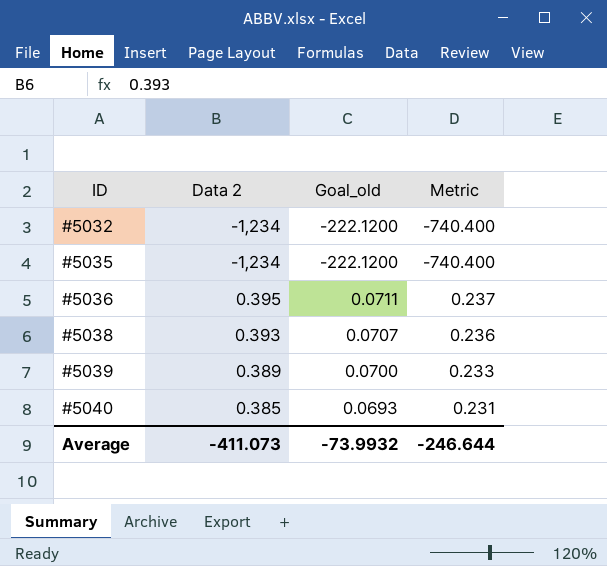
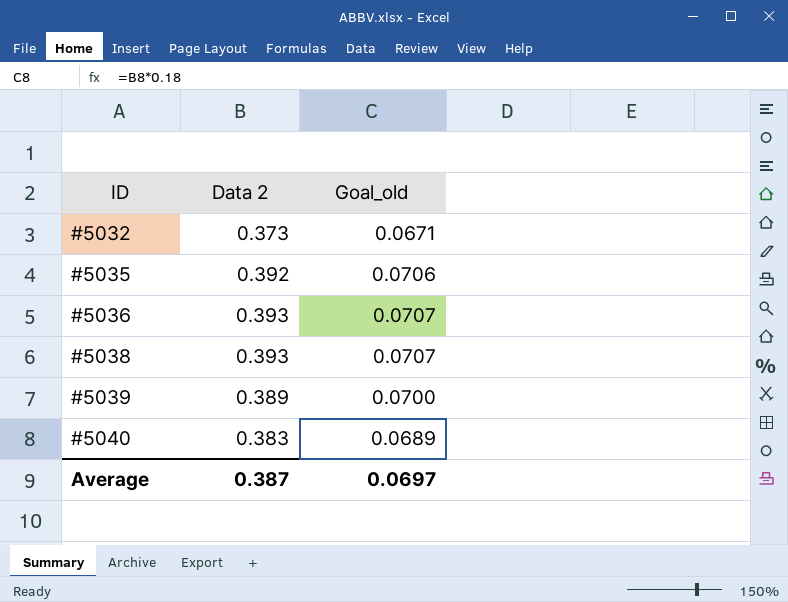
column Metric | formula: [Data 2] * 0.6 -> none
#5032 | Data 2: -1,234 -> 0.373
#5032 | Goal_old: -222.1200 -> 0.0671
#5035 | Data 2: -1,234 -> 0.392
#5035 | Goal_old: -222.1200 -> 0.0706
#5036 | Data 2: 0.395 -> 0.393
#5036 | Goal_old: 0.0711 -> 0.0707
#5040 | Data 2: 0.385 -> 0.383
#5040 | Goal_old: 0.0693 -> 0.0689
Average | Data 2: -411.073 -> 0.387
Average | Goal_old: -73.9932 -> 0.0697

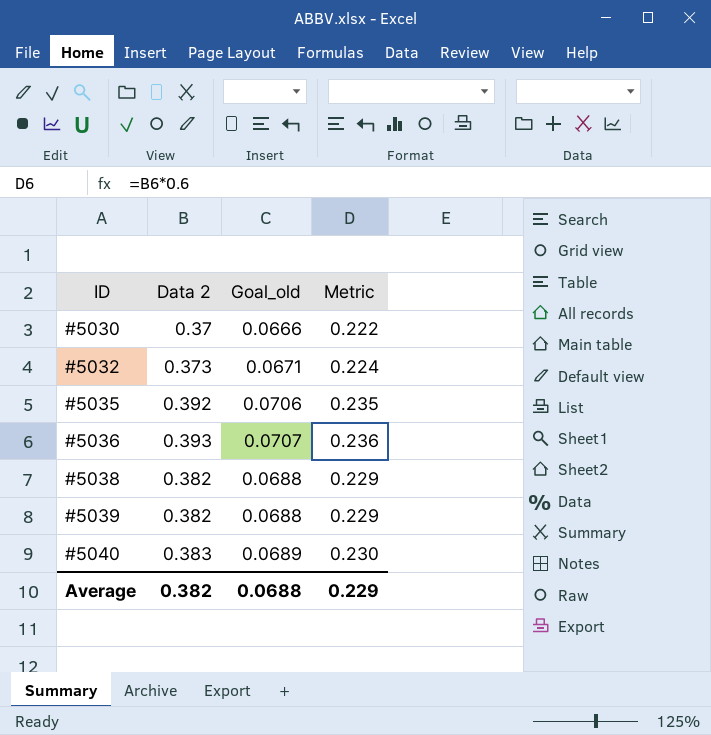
column Metric | formula: none -> [Data 2] * 0.6
row #5030: none -> 0.37 | 0.0666 | 0.222
#5038 | Data 2: 0.393 -> 0.382
#5038 | Goal_old: 0.0707 -> 0.0688
#5039 | Data 2: 0.389 -> 0.382
#5039 | Goal_old: 0.0700 -> 0.0688
Average | Data 2: 0.387 -> 0.382
Average | Goal_old: 0.0697 -> 0.0688

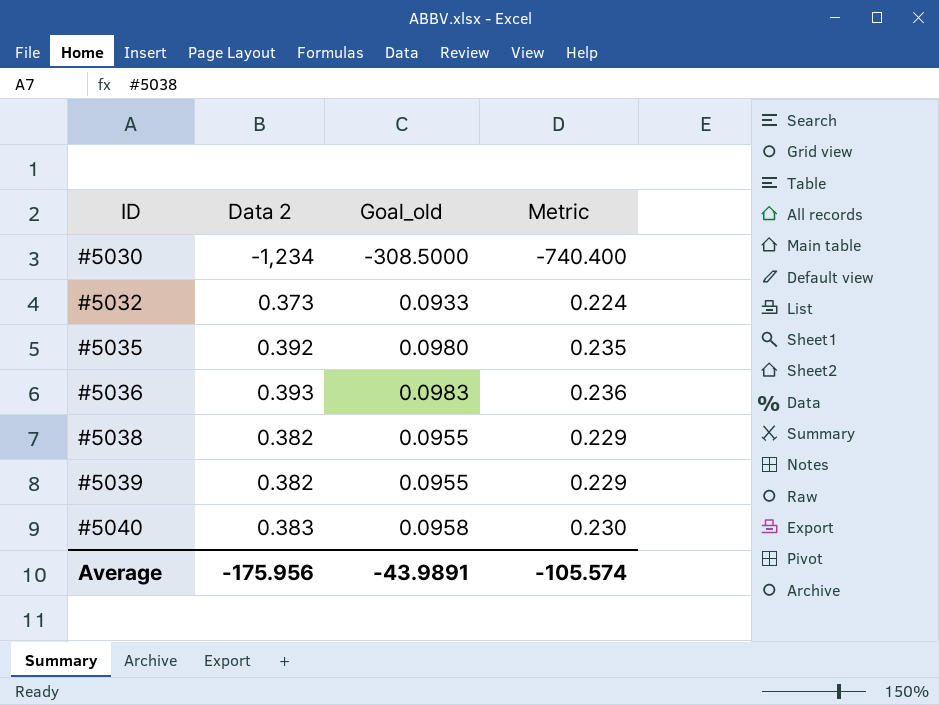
column Goal_old | formula: [Data 2] * 0.18 -> [Data 2] * 0.25
#5030 | Data 2: 0.37 -> -1,234
#5030 | Metric: 0.222 -> -740.400
Average | Data 2: 0.382 -> -175.956
Average | Goal_old: 0.0688 -> -43.9891
Average | Metric: 0.229 -> -105.574

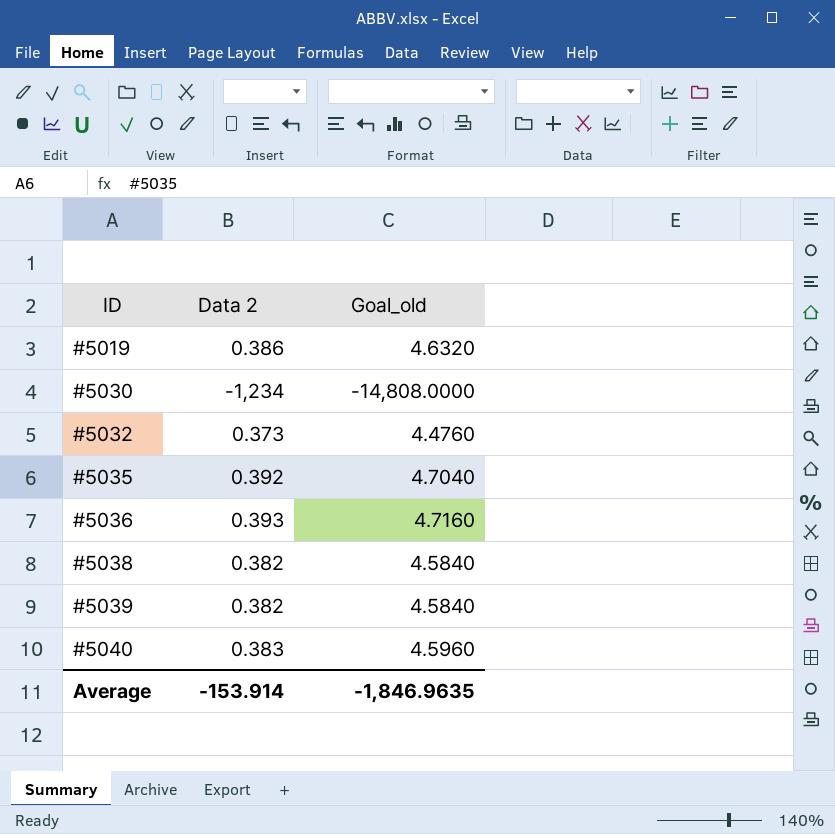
column Metric | formula: [Data 2] * 0.6 -> none
column Goal_old | formula: [Data 2] * 0.25 -> [Data 2] * 12
row #5019: none -> 0.386 | 4.6320
Average | Data 2: -175.956 -> -153.914
Average | Goal_old: -43.9891 -> -1,846.9635

